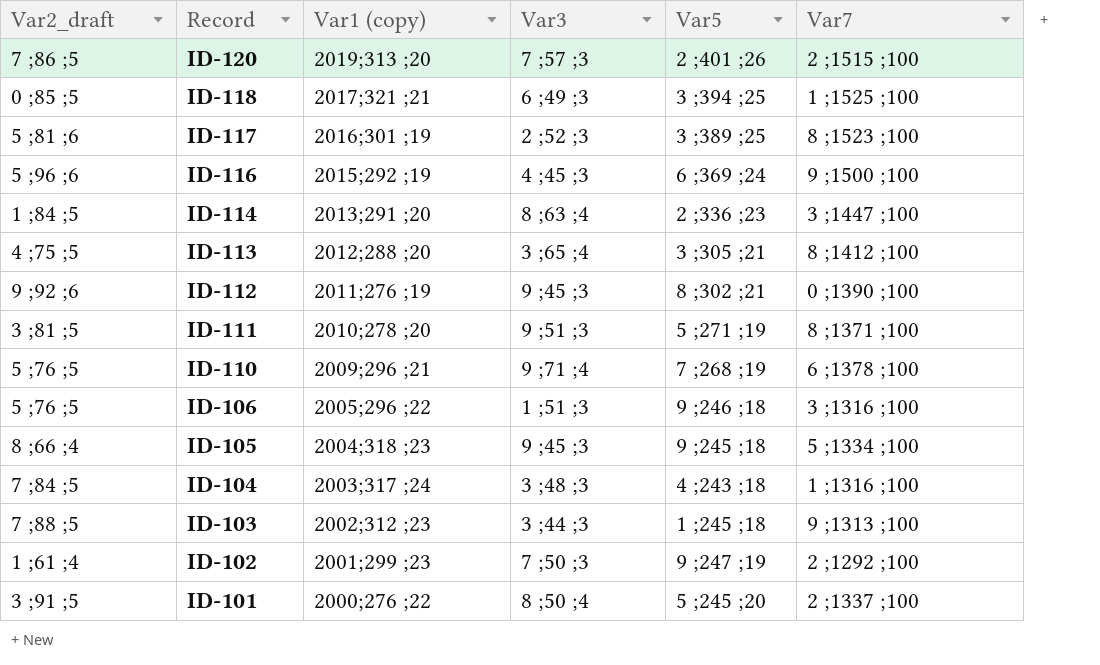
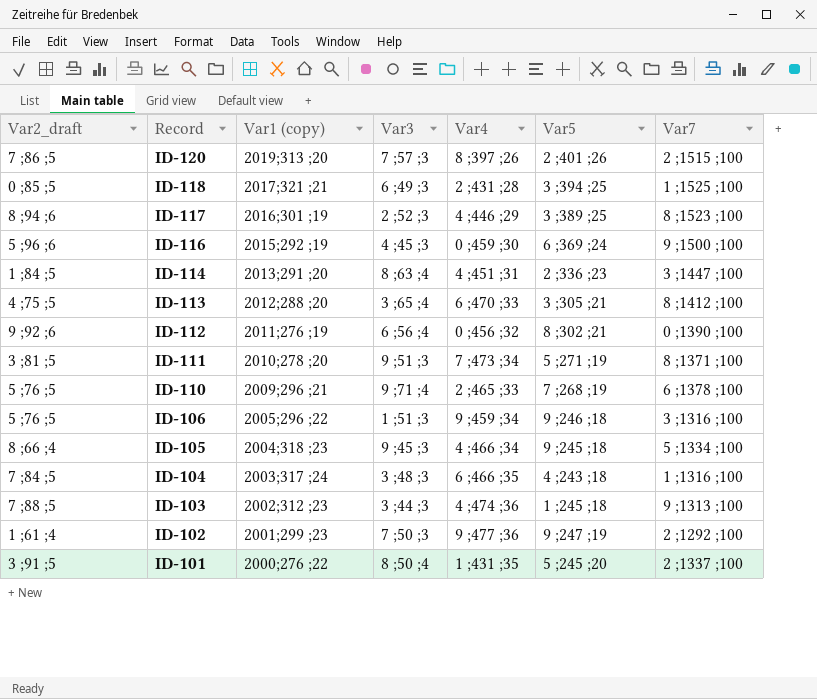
column Var4 | position: none -> 5
ID-117 | Var2_draft: 5 ;81 ;6 -> 8 ;94 ;6
ID-112 | Var3: 9 ;45 ;3 -> 6 ;56 ;4

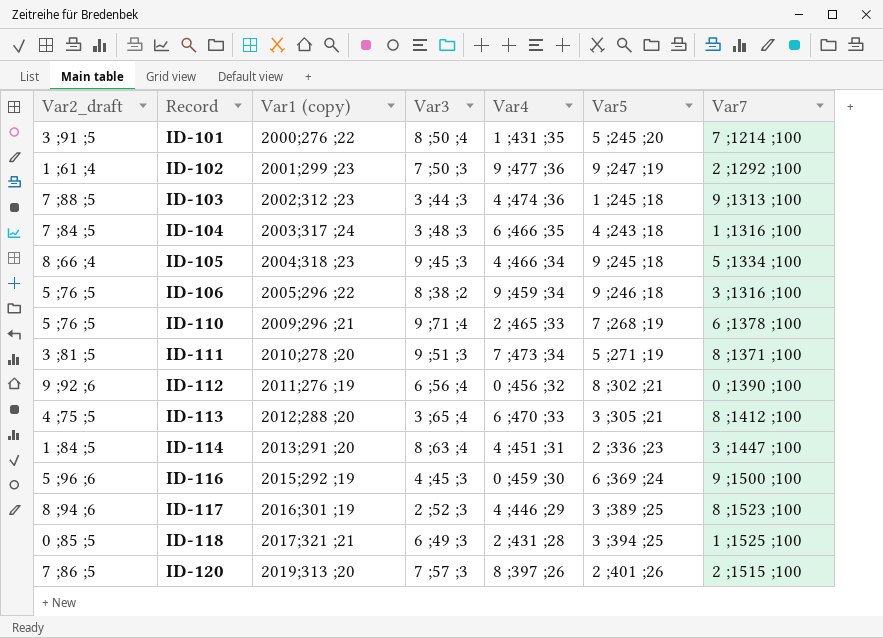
row order: Record descending -> Record ascending
ID-101 | Var7: 2 ;1337 ;100 -> 7 ;1214 ;100
ID-106 | Var3: 1 ;51 ;3 -> 8 ;38 ;2

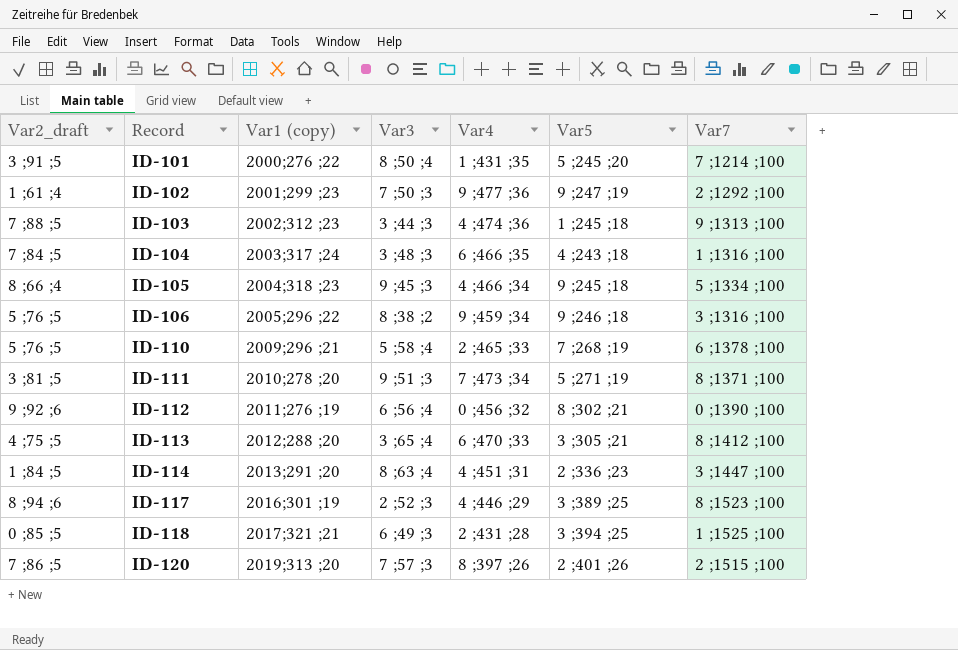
row ID-116: 5 ;96 ;6 | 2015;292 ;19 | 4 ;45 ;3 | 0 ;459 ;30 | 6 ;369 ;24 | 9 ;1500 ;100 -> none
ID-110 | Var3: 9 ;71 ;4 -> 5 ;58 ;4

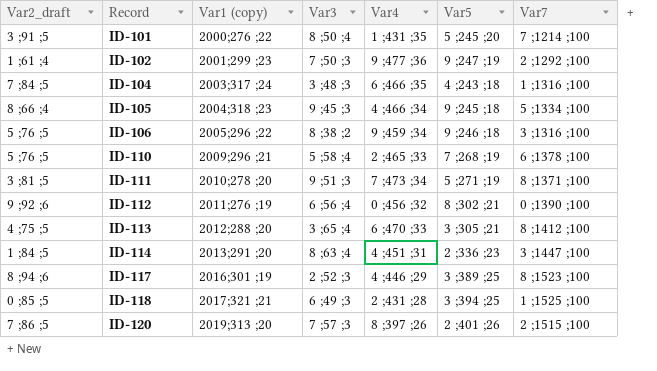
row ID-103: 7 ;88 ;5 | 2002;312 ;23 | 3 ;44 ;3 | 4 ;474 ;36 | 1 ;245 ;18 | 9 ;1313 ;100 -> none

